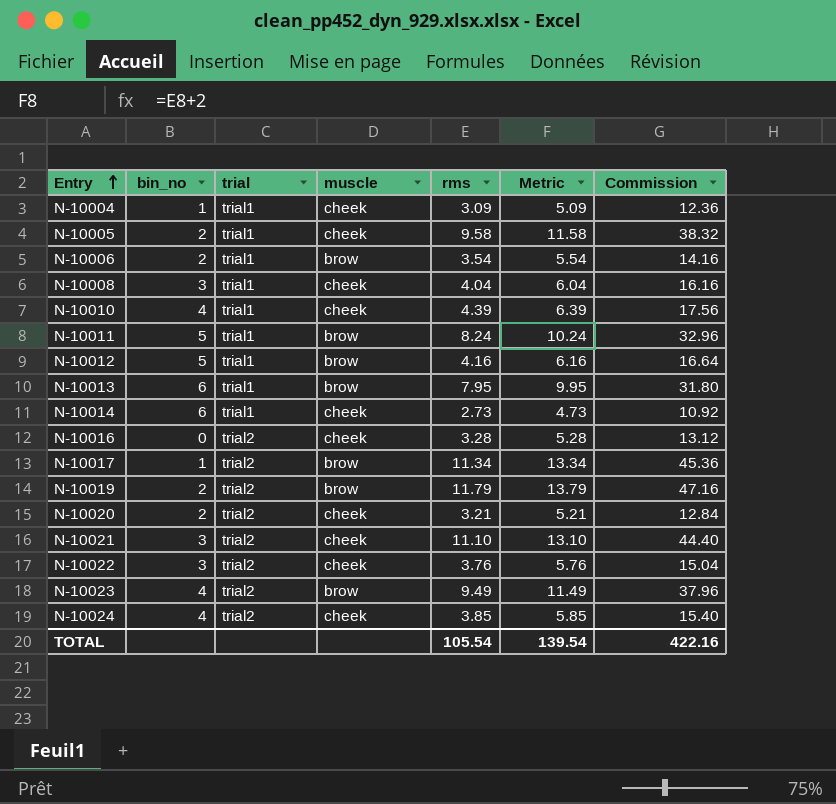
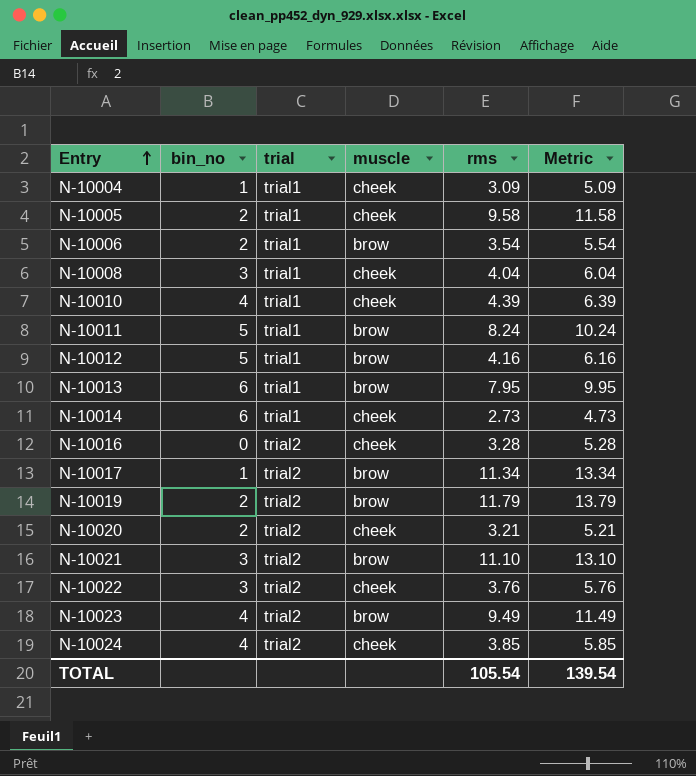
column Commission | formula: [rms] * 4 -> none
N-10021 | muscle: cheek -> brow

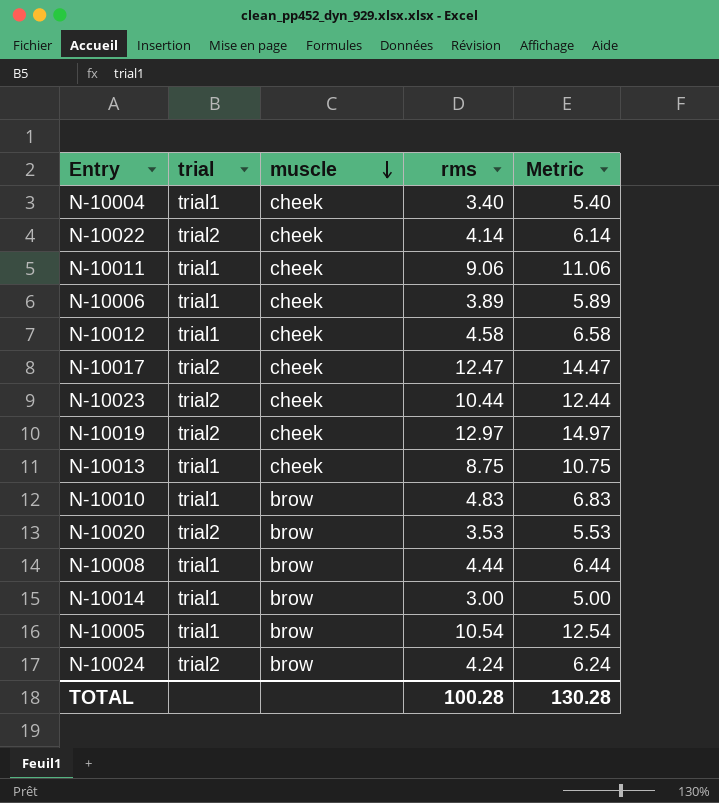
row order: Entry ascending -> muscle descending
column bin_no | position: 2 -> none
row N-10016: 0 | trial2 | cheek | 3.28 | 5.28 -> none
row N-10021: 3 | trial2 | brow | 11.10 | 13.10 -> none
N-10004 | rms: 3.09 -> 3.40
N-10004 | Metric: 5.09 -> 5.40
N-10022 | rms: 3.76 -> 4.14
N-10022 | Metric: 5.76 -> 6.14
N-10011 | muscle: brow -> cheek
N-10011 | rms: 8.24 -> 9.06
N-10011 | Metric: 10.24 -> 11.06
N-10006 | muscle: brow -> cheek
N-10006 | rms: 3.54 -> 3.89
N-10006 | Metric: 5.54 -> 5.89
N-10012 | muscle: brow -> cheek
N-10012 | rms: 4.16 -> 4.58
N-10012 | Metric: 6.16 -> 6.58
N-10017 | muscle: brow -> cheek
N-10017 | rms: 11.34 -> 12.47
N-10017 | Metric: 13.34 -> 14.47
N-10023 | muscle: brow -> cheek
N-10023 | rms: 9.49 -> 10.44
N-10023 | Metric: 11.49 -> 12.44
N-10019 | muscle: brow -> cheek
N-10019 | rms: 11.79 -> 12.97
N-10019 | Metric: 13.79 -> 14.97
N-10013 | muscle: brow -> cheek
N-10013 | rms: 7.95 -> 8.75
N-10013 | Metric: 9.95 -> 10.75
N-10010 | muscle: cheek -> brow
N-10010 | rms: 4.39 -> 4.83
N-10010 | Metric: 6.39 -> 6.83
N-10020 | muscle: cheek -> brow
N-10020 | rms: 3.21 -> 3.53
N-10020 | Metric: 5.21 -> 5.53
N-10008 | muscle: cheek -> brow
N-10008 | rms: 4.04 -> 4.44
N-10008 | Metric: 6.04 -> 6.44
N-10014 | muscle: cheek -> brow
N-10014 | rms: 2.73 -> 3.00
N-10014 | Metric: 4.73 -> 5.00
N-10005 | muscle: cheek -> brow
N-10005 | rms: 9.58 -> 10.54
N-10005 | Metric: 11.58 -> 12.54
N-10024 | muscle: cheek -> brow
N-10024 | rms: 3.85 -> 4.24
N-10024 | Metric: 5.85 -> 6.24
TOTAL | rms: 105.54 -> 100.28
TOTAL | Metric: 139.54 -> 130.28

